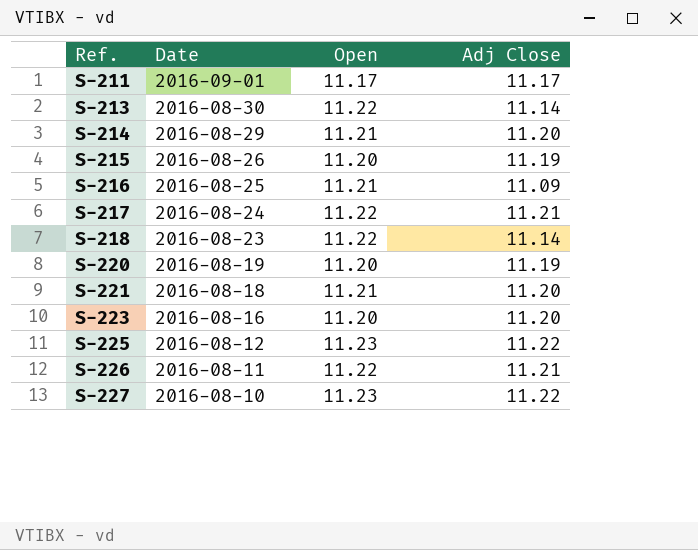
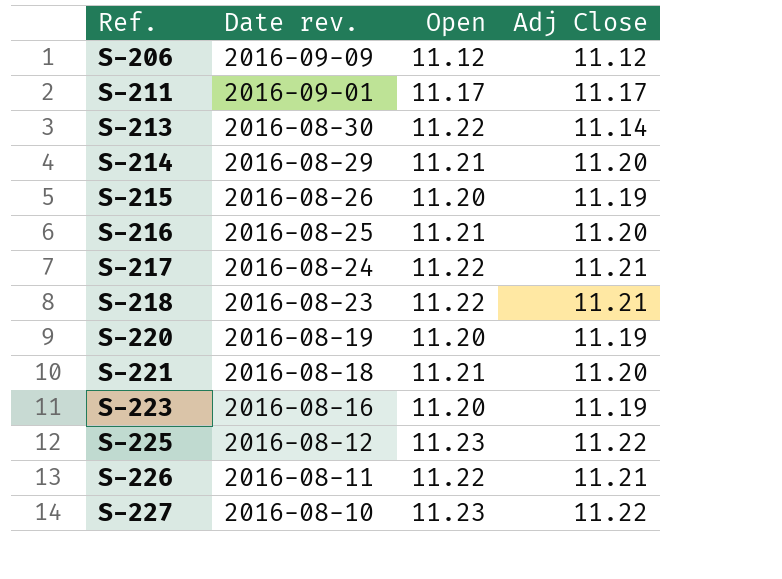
column name: Date -> Date rev.
row S-206: none -> 2016-09-09 | 11.12 | 11.12
S-216 | Adj Close: 11.09 -> 11.20
S-218 | Adj Close: 11.14 -> 11.21
S-223 | Adj Close: 11.20 -> 11.19

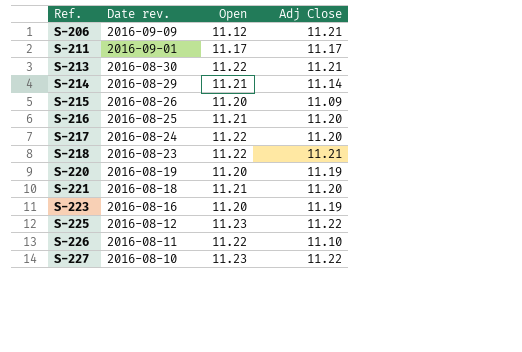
S-206 | Adj Close: 11.12 -> 11.21
S-213 | Adj Close: 11.14 -> 11.21
S-214 | Adj Close: 11.20 -> 11.14
S-215 | Adj Close: 11.19 -> 11.09
S-217 | Adj Close: 11.21 -> 11.20
S-226 | Adj Close: 11.21 -> 11.10

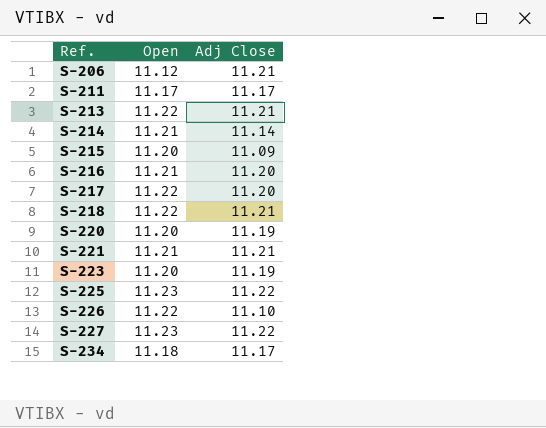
column Date rev. | position: 2 -> none
S-221 | Adj Close: 11.20 -> 11.21
row S-234: none -> 11.18 | 11.17

